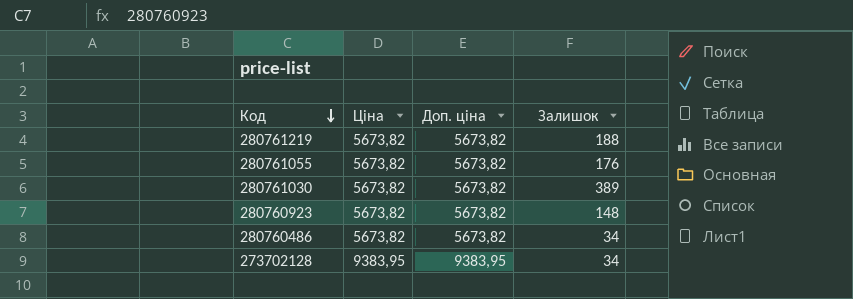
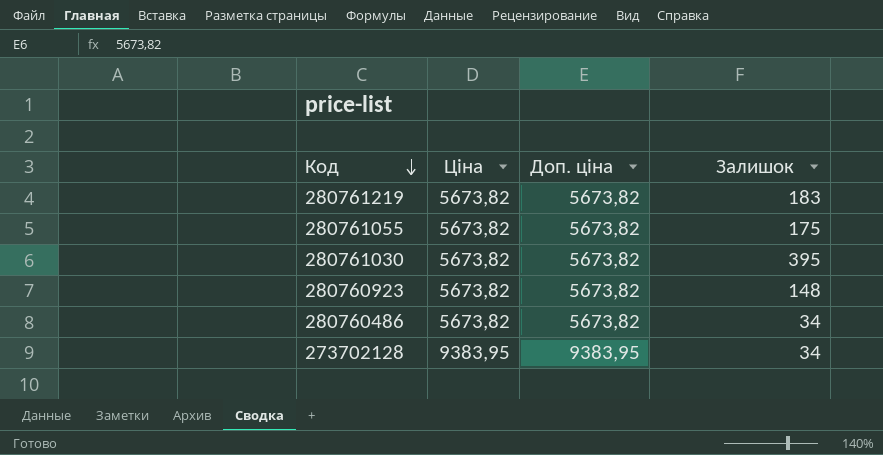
280761219 | Залишок: 188 -> 183
280761055 | Залишок: 176 -> 175
280761030 | Залишок: 389 -> 395

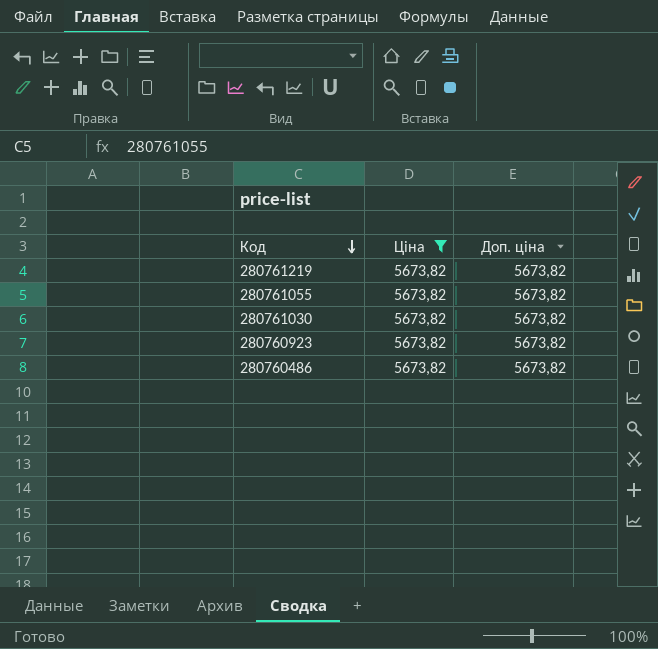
filter: none -> Ціна = 5673,82
column Залишок | position: 4 -> none

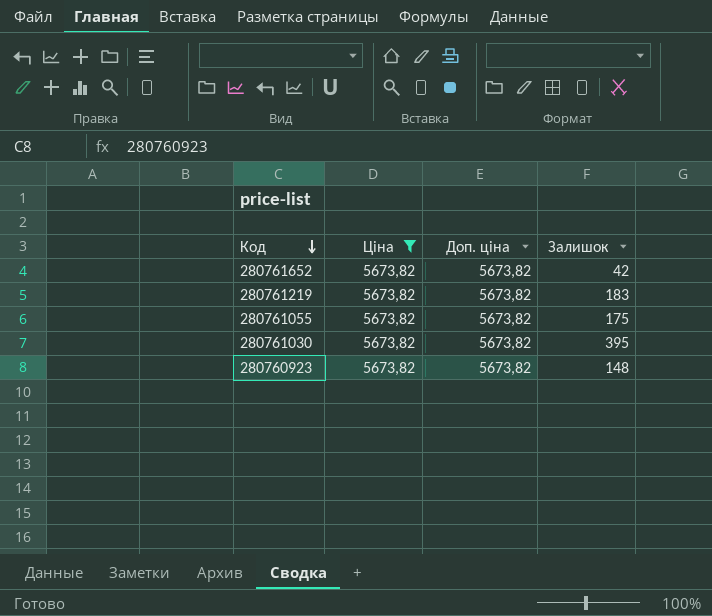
column Залишок | position: none -> 4
row 280760486: 5673,82 | 5673,82 -> none
row 280761652: none -> 5673,82 | 5673,82 | 42

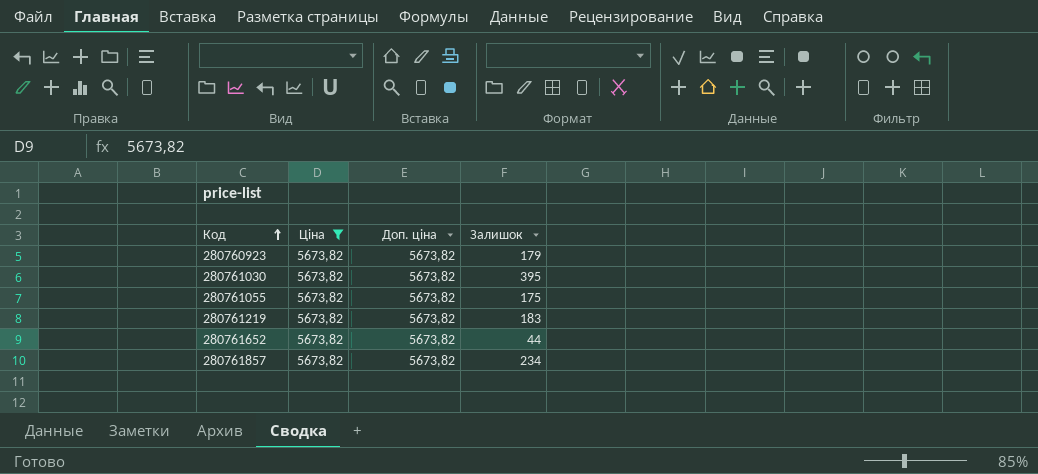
row order: Код descending -> Код ascending
280760923 | Залишок: 148 -> 179
280761652 | Залишок: 42 -> 44
row 280761857: none -> 5673,82 | 5673,82 | 234

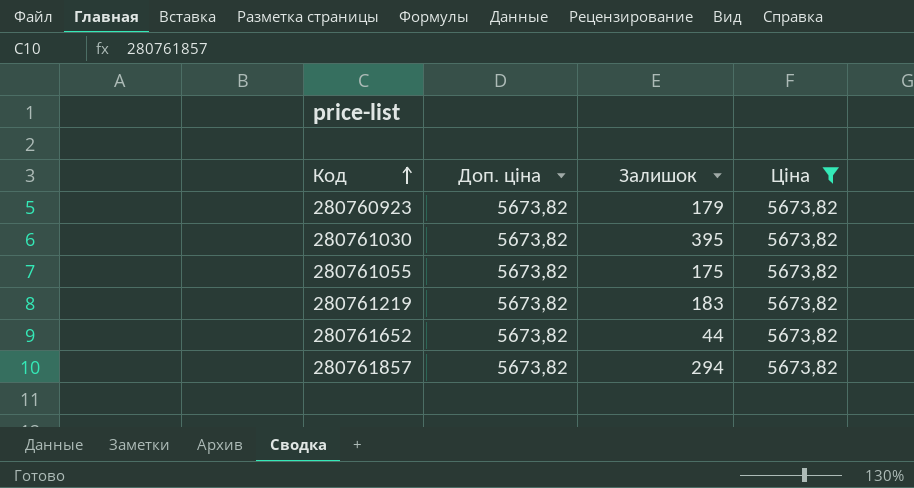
column Ціна | position: 2 -> 4
280761857 | Залишок: 234 -> 294

